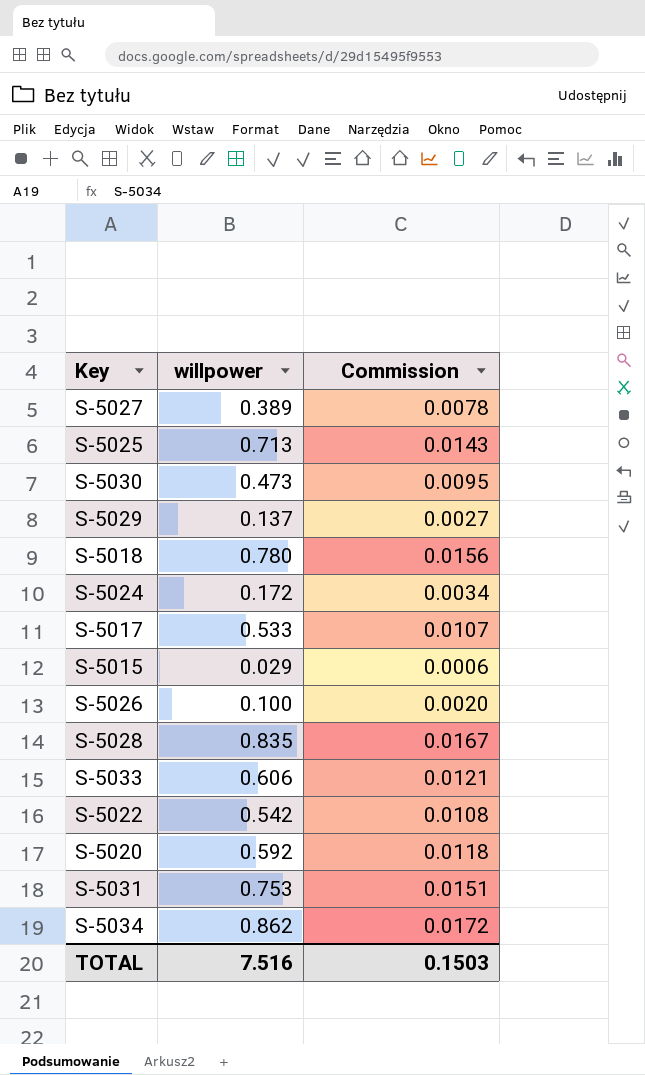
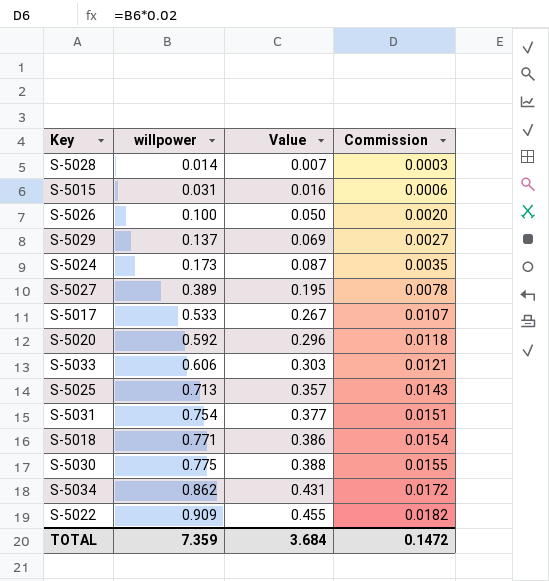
row order: none -> willpower ascending
column Value | formula: none -> [willpower] * 0.5
S-5028 | willpower: 0.835 -> 0.014
S-5028 | Commission: 0.0167 -> 0.0003
S-5015 | willpower: 0.029 -> 0.031
S-5024 | willpower: 0.172 -> 0.173
S-5024 | Commission: 0.0034 -> 0.0035
S-5031 | willpower: 0.753 -> 0.754
S-5018 | willpower: 0.780 -> 0.771
S-5018 | Commission: 0.0156 -> 0.0154
S-5030 | willpower: 0.473 -> 0.775
S-5030 | Commission: 0.0095 -> 0.0155
S-5022 | willpower: 0.542 -> 0.909
S-5022 | Commission: 0.0108 -> 0.0182
TOTAL | willpower: 7.516 -> 7.359
TOTAL | Commission: 0.1503 -> 0.1472

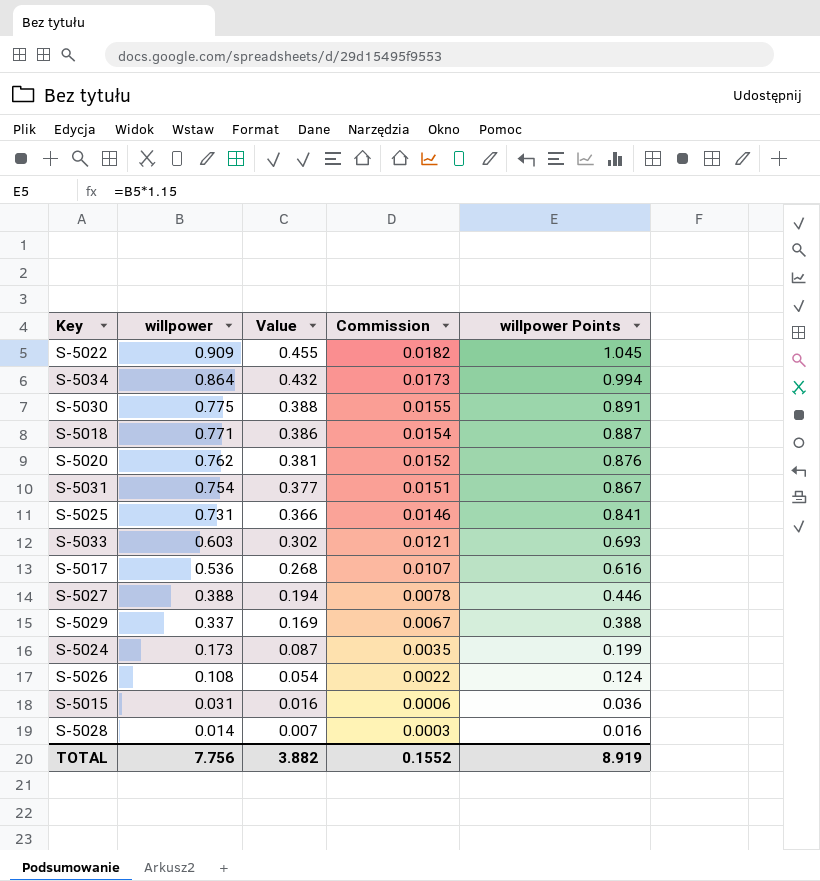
row order: willpower ascending -> willpower descending
column willpower Points | formula: none -> [willpower] * 1.15
S-5034 | willpower: 0.862 -> 0.864
S-5034 | Value: 0.431 -> 0.432
S-5034 | Commission: 0.0172 -> 0.0173
S-5020 | willpower: 0.592 -> 0.762
S-5020 | Value: 0.296 -> 0.381
S-5020 | Commission: 0.0118 -> 0.0152
S-5025 | willpower: 0.713 -> 0.731
S-5025 | Value: 0.357 -> 0.366
S-5025 | Commission: 0.0143 -> 0.0146
S-5033 | willpower: 0.606 -> 0.603
S-5033 | Value: 0.303 -> 0.302
S-5017 | willpower: 0.533 -> 0.536
S-5017 | Value: 0.267 -> 0.268
S-5027 | willpower: 0.389 -> 0.388
S-5027 | Value: 0.195 -> 0.194
S-5029 | willpower: 0.137 -> 0.337
S-5029 | Value: 0.069 -> 0.169
S-5029 | Commission: 0.0027 -> 0.0067
S-5026 | willpower: 0.100 -> 0.108
S-5026 | Value: 0.050 -> 0.054
S-5026 | Commission: 0.0020 -> 0.0022
TOTAL | willpower: 7.359 -> 7.756
TOTAL | Value: 3.684 -> 3.882
TOTAL | Commission: 0.1472 -> 0.1552

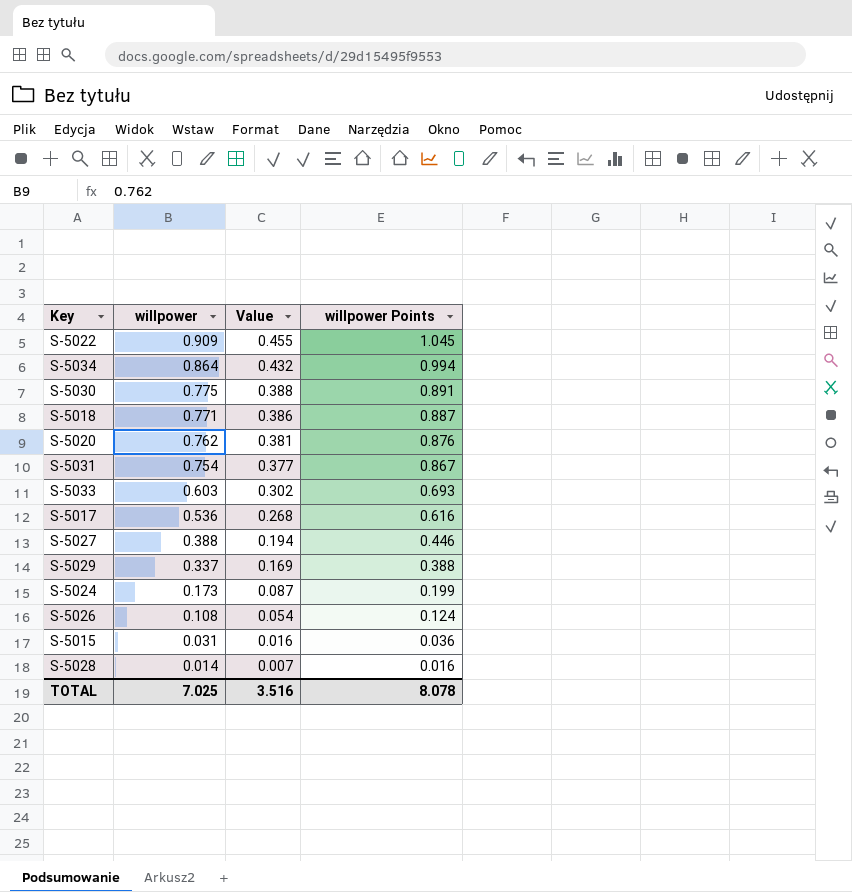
column Commission | formula: [willpower] * 0.02 -> none
row S-5025: 0.731 | 0.366 | 0.0146 | 0.841 -> none
TOTAL | willpower: 7.756 -> 7.025
TOTAL | Value: 3.882 -> 3.516
TOTAL | willpower Points: 8.919 -> 8.078

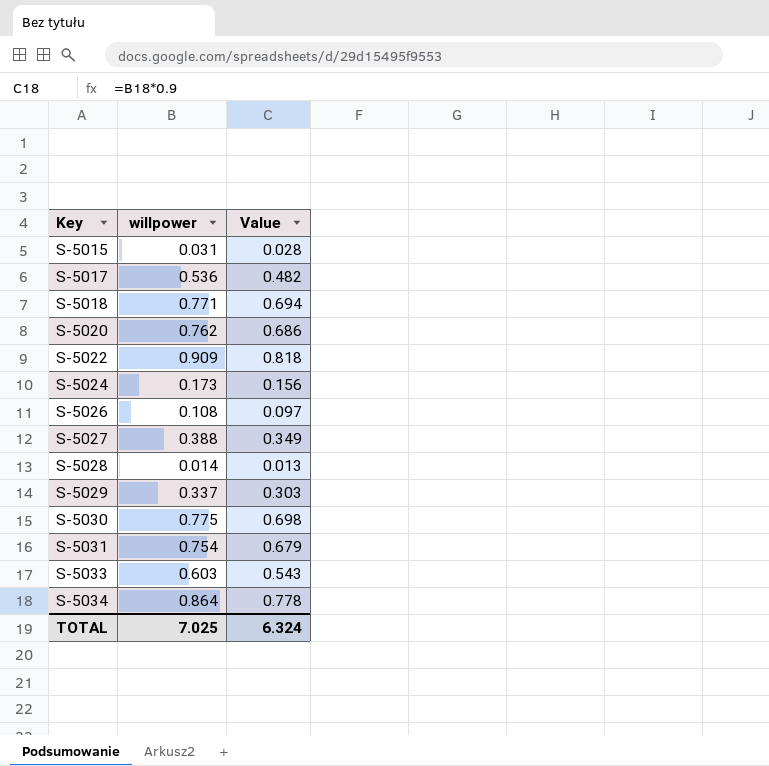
row order: willpower descending -> Key ascending
column willpower Points | formula: [willpower] * 1.15 -> none
column Value | formula: [willpower] * 0.5 -> [willpower] * 0.9
TOTAL | Value: 3.516 -> 6.324

